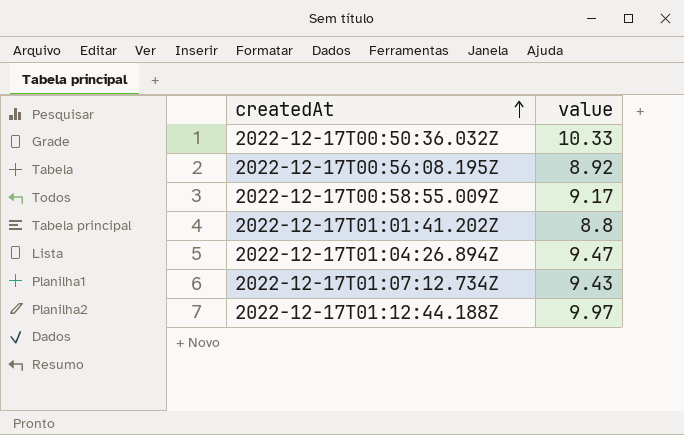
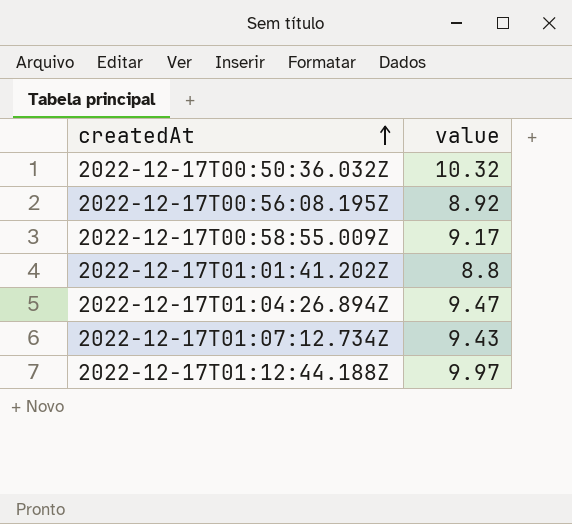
2022-12-17T00:50:36.032Z | value: 10.33 -> 10.32

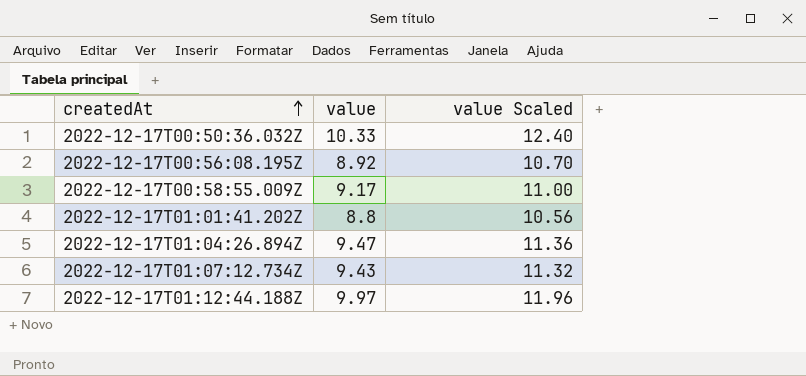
column value Scaled | formula: none -> [value] * 1.2
2022-12-17T00:50:36.032Z | value: 10.32 -> 10.33

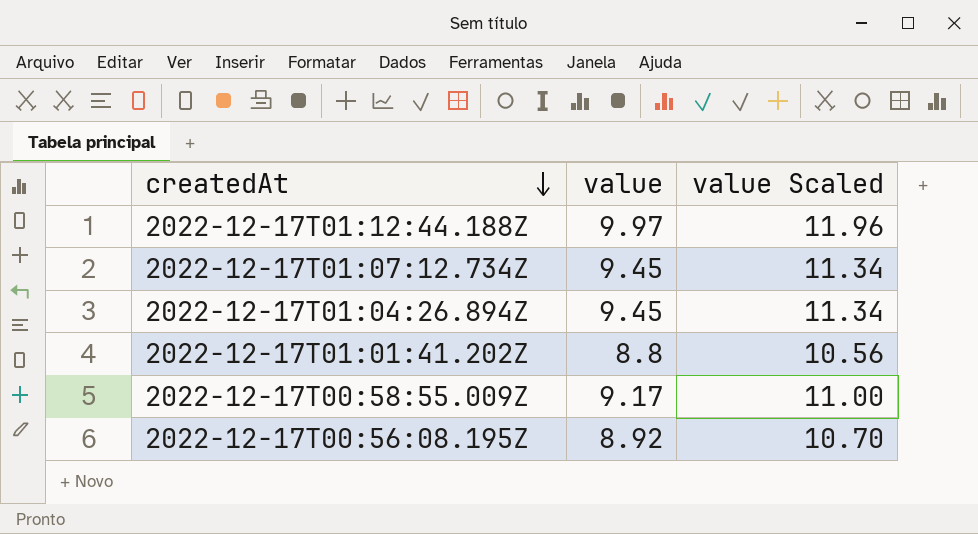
row order: createdAt ascending -> createdAt descending
row 2022-12-17T00:50:36.032Z: 10.33 | 12.40 -> none
2022-12-17T01:07:12.734Z | value: 9.43 -> 9.45
2022-12-17T01:07:12.734Z | value Scaled: 11.32 -> 11.34
2022-12-17T01:04:26.894Z | value: 9.47 -> 9.45
2022-12-17T01:04:26.894Z | value Scaled: 11.36 -> 11.34

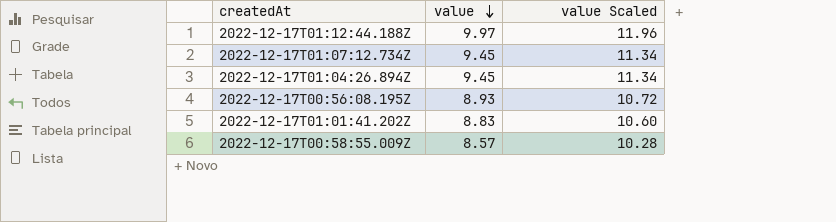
row order: createdAt descending -> value descending
2022-12-17T00:56:08.195Z | value: 8.92 -> 8.93
2022-12-17T00:56:08.195Z | value Scaled: 10.70 -> 10.72
2022-12-17T01:01:41.202Z | value: 8.8 -> 8.83
2022-12-17T01:01:41.202Z | value Scaled: 10.56 -> 10.60
2022-12-17T00:58:55.009Z | value: 9.17 -> 8.57
2022-12-17T00:58:55.009Z | value Scaled: 11.00 -> 10.28

